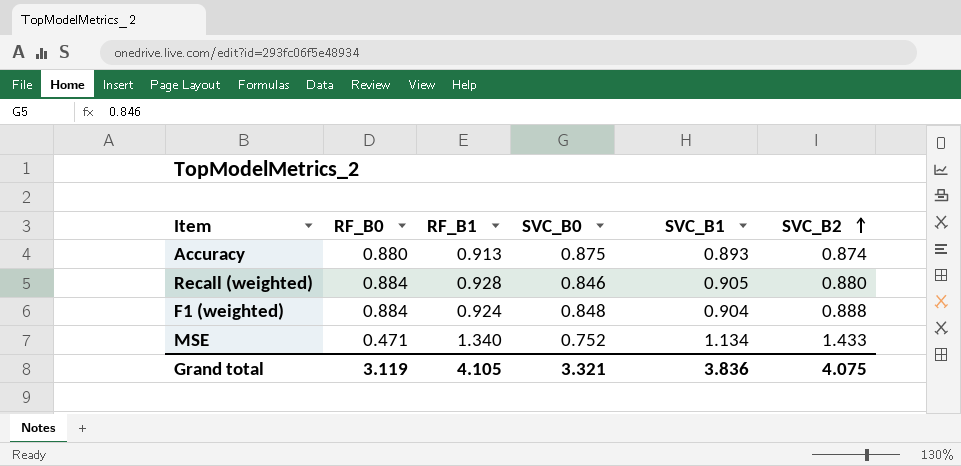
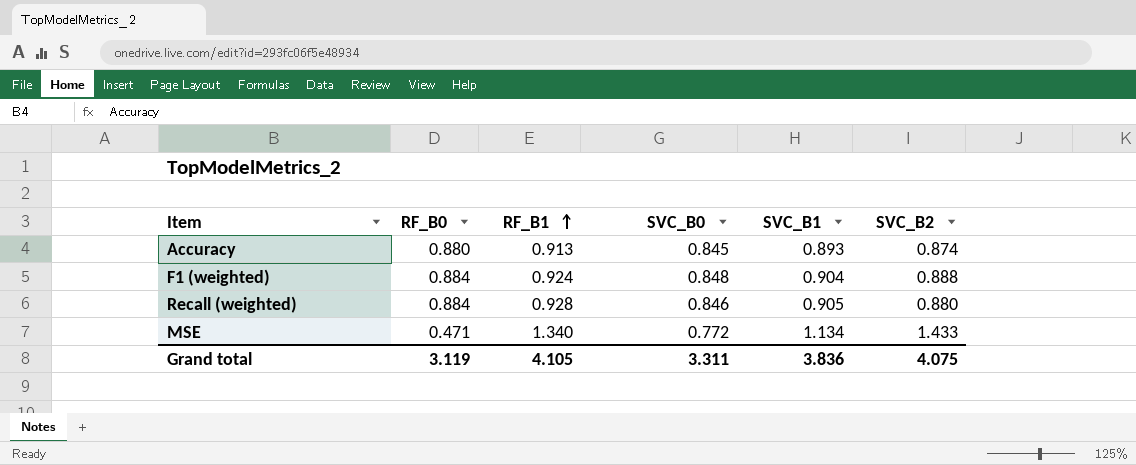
row order: SVC_B2 ascending -> RF_B1 ascending
Accuracy | SVC_B0: 0.875 -> 0.845
MSE | SVC_B0: 0.752 -> 0.772
Grand total | SVC_B0: 3.321 -> 3.311

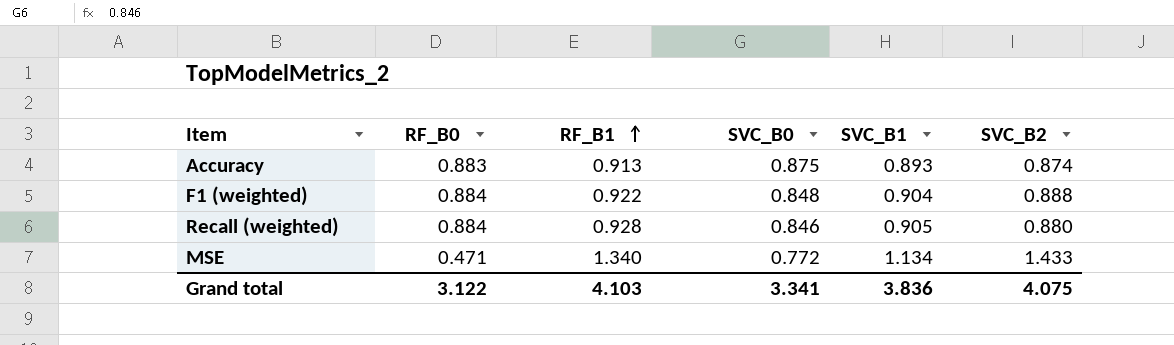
Accuracy | RF_B0: 0.880 -> 0.883
Accuracy | SVC_B0: 0.845 -> 0.875
F1 (weighted) | RF_B1: 0.924 -> 0.922
Grand total | RF_B0: 3.119 -> 3.122
Grand total | RF_B1: 4.105 -> 4.103
Grand total | SVC_B0: 3.311 -> 3.341

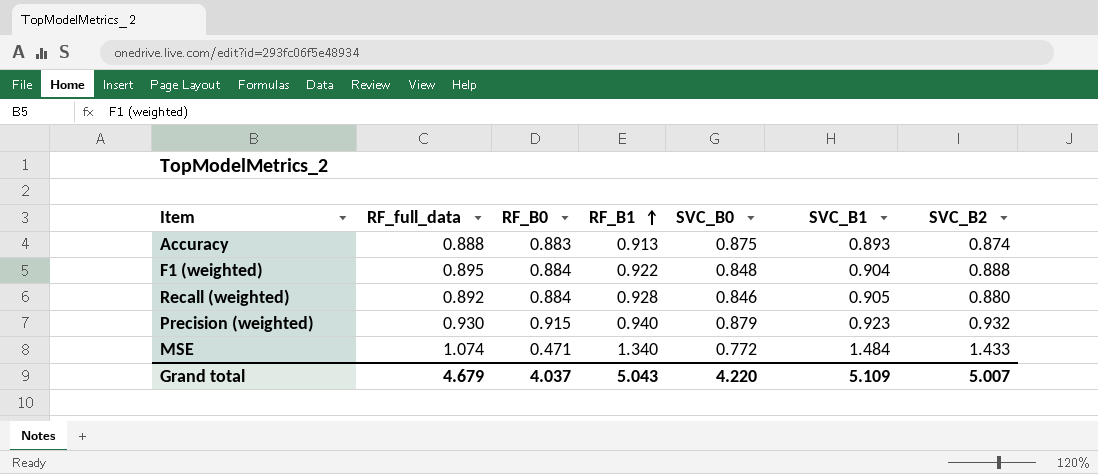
column RF_full_data | position: none -> 2
row Precision (weighted): none -> 0.930 | 0.915 | 0.940 | 0.879 | 0.923 | 0.932
MSE | SVC_B1: 1.134 -> 1.484
Grand total | RF_B0: 3.122 -> 4.037
Grand total | RF_B1: 4.103 -> 5.043
Grand total | SVC_B0: 3.341 -> 4.220
Grand total | SVC_B1: 3.836 -> 5.109
Grand total | SVC_B2: 4.075 -> 5.007

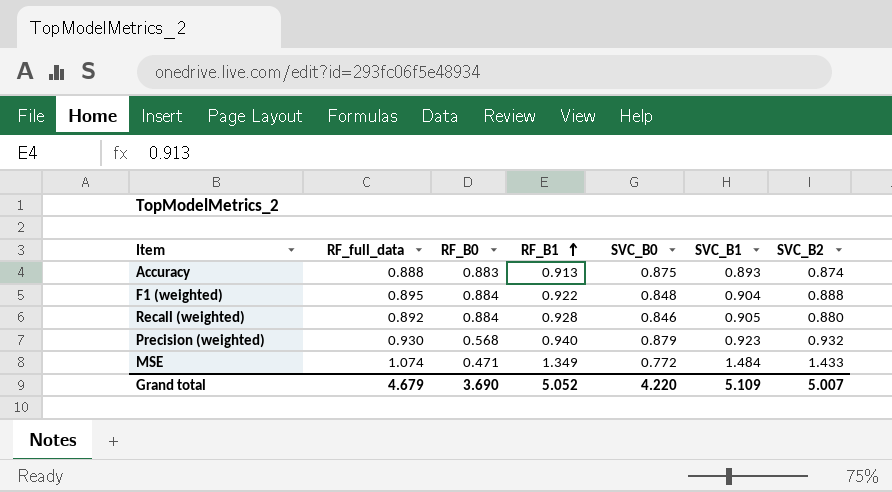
Precision (weighted) | RF_B0: 0.915 -> 0.568
MSE | RF_B1: 1.340 -> 1.349
Grand total | RF_B0: 4.037 -> 3.690
Grand total | RF_B1: 5.043 -> 5.052

